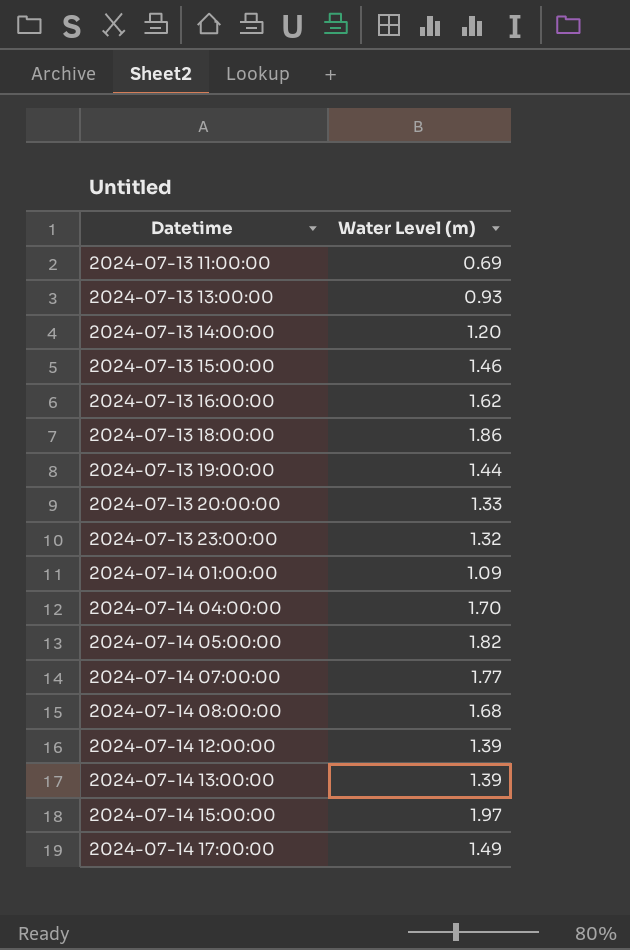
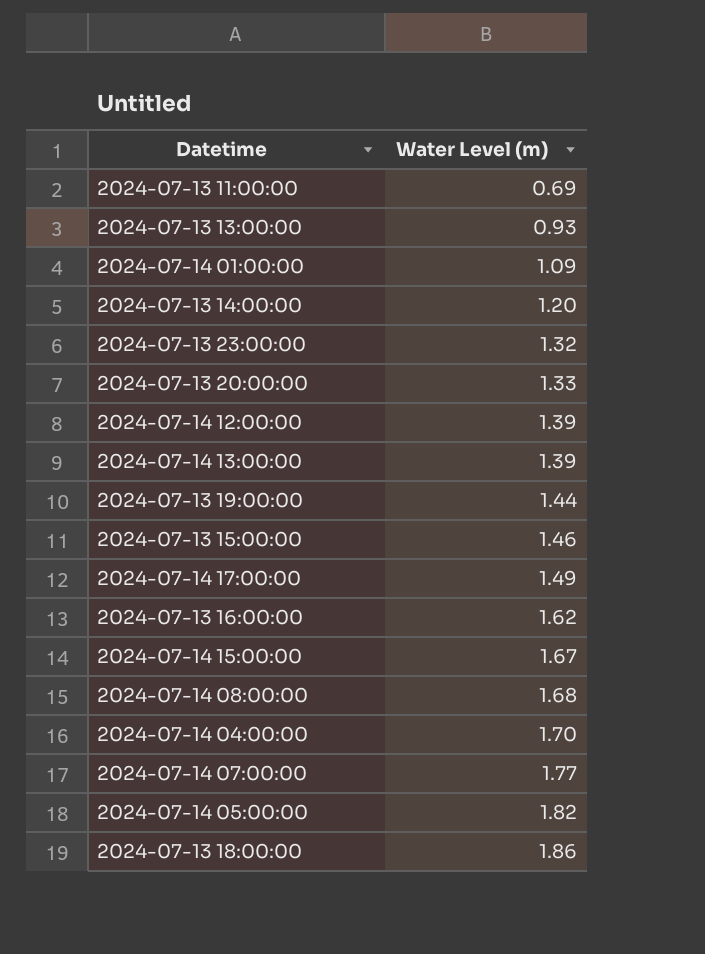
row order: Datetime ascending -> Water Level (m) ascending
2024-07-14 15:00:00 | Water Level (m): 1.97 -> 1.67

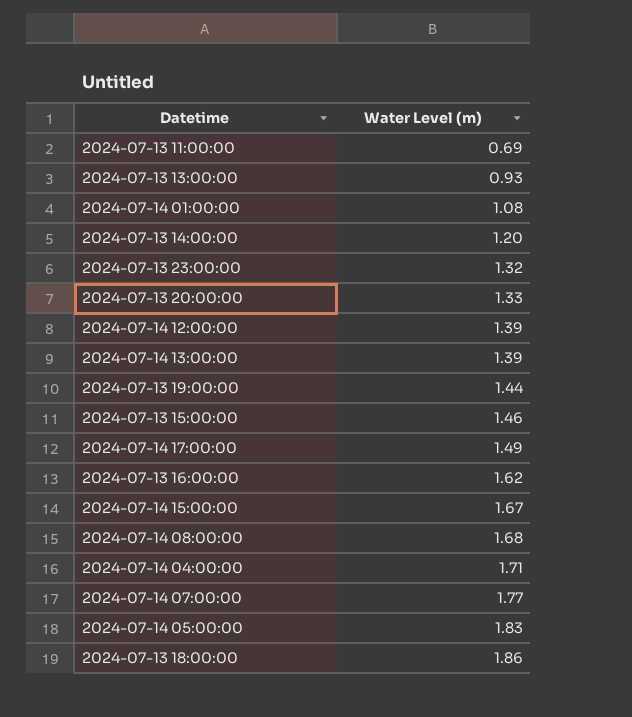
2024-07-14 01:00:00 | Water Level (m): 1.09 -> 1.08
2024-07-14 04:00:00 | Water Level (m): 1.70 -> 1.71
2024-07-14 05:00:00 | Water Level (m): 1.82 -> 1.83

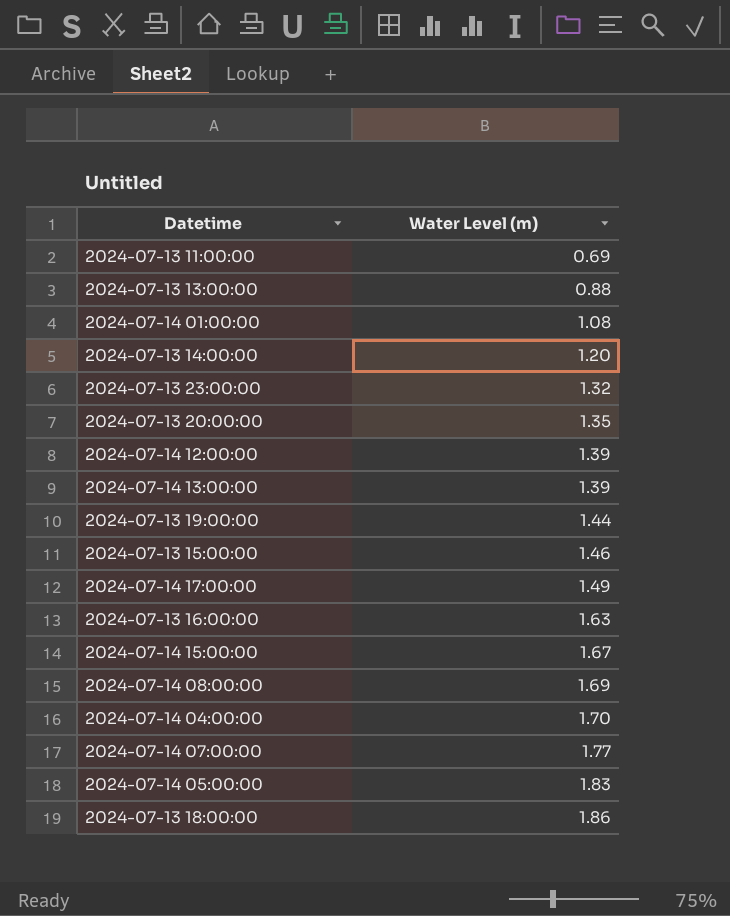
2024-07-13 13:00:00 | Water Level (m): 0.93 -> 0.88
2024-07-13 20:00:00 | Water Level (m): 1.33 -> 1.35
2024-07-13 16:00:00 | Water Level (m): 1.62 -> 1.63
2024-07-14 08:00:00 | Water Level (m): 1.68 -> 1.69
2024-07-14 04:00:00 | Water Level (m): 1.71 -> 1.70

